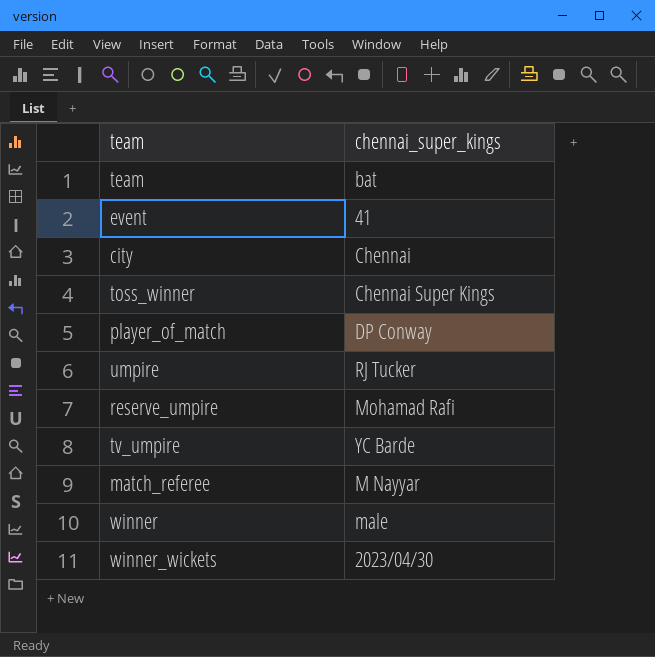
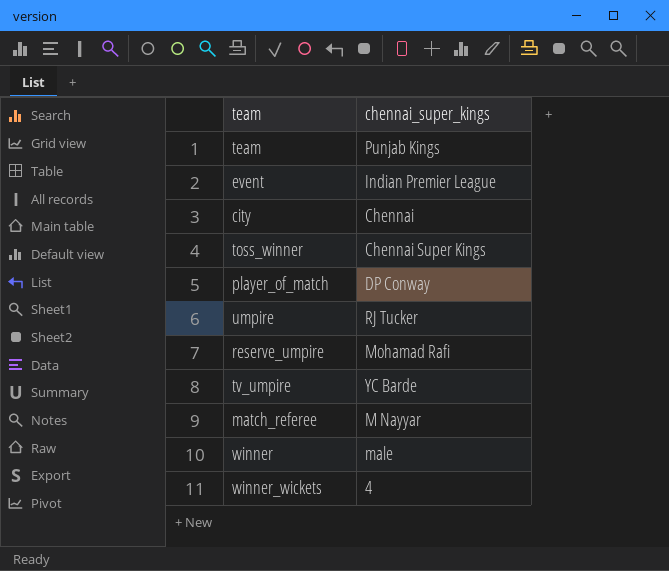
team | chennai_super_kings: bat -> Punjab Kings
event | chennai_super_kings: 41 -> Indian Premier League
winner_wickets | chennai_super_kings: 2023/04/30 -> 4

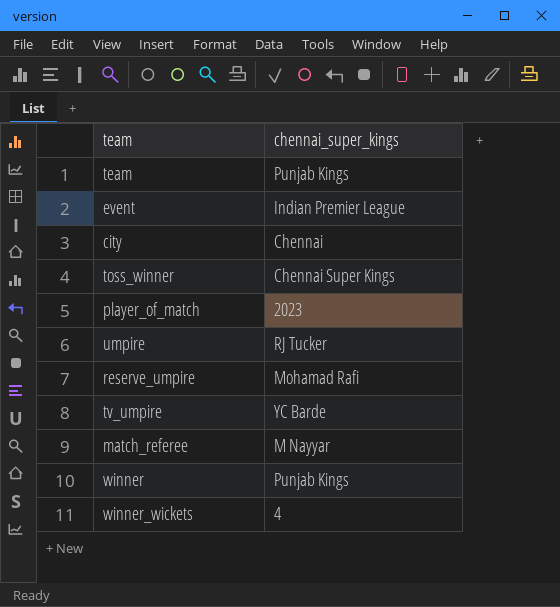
player_of_match | chennai_super_kings: DP Conway -> 2023
winner | chennai_super_kings: male -> Punjab Kings

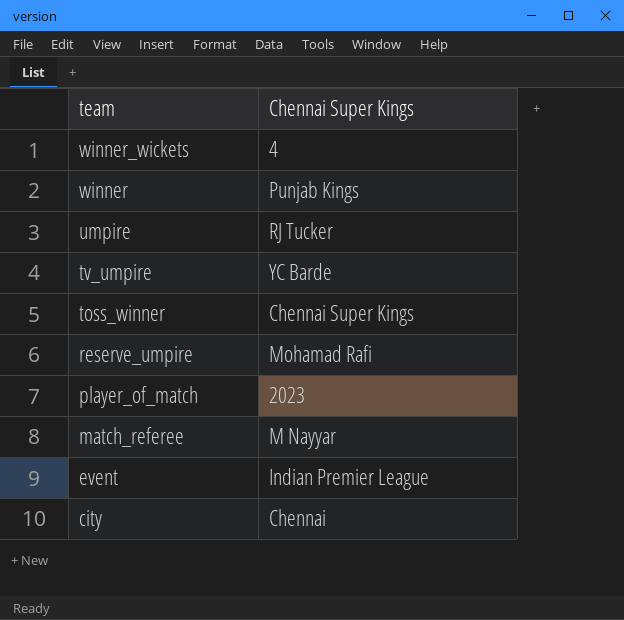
row order: none -> team descending
column name: chennai_super_kings -> Chennai Super Kings
row team: Punjab Kings -> none

